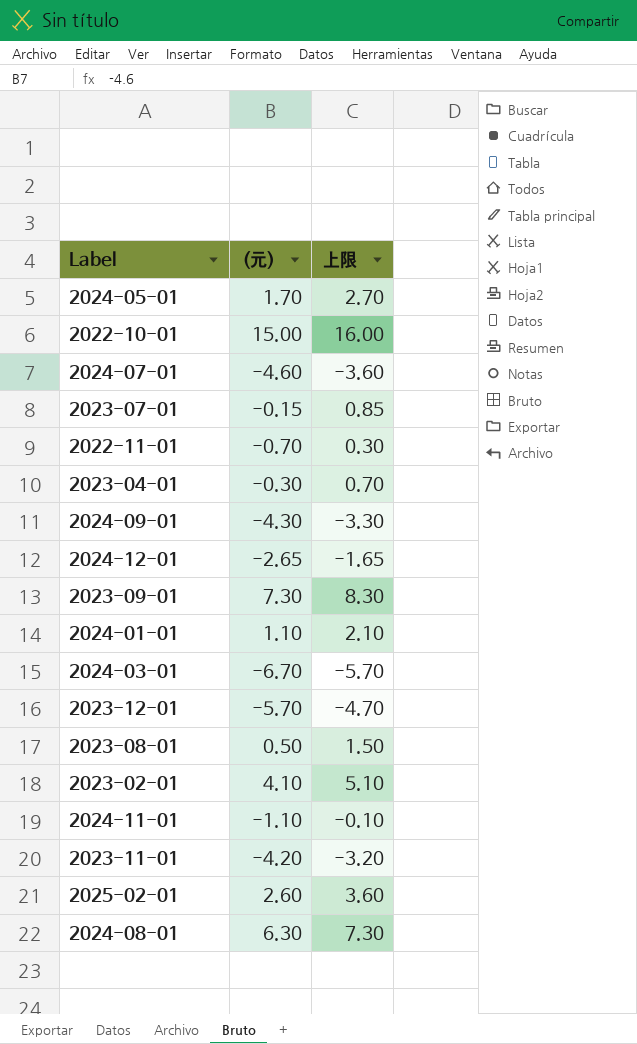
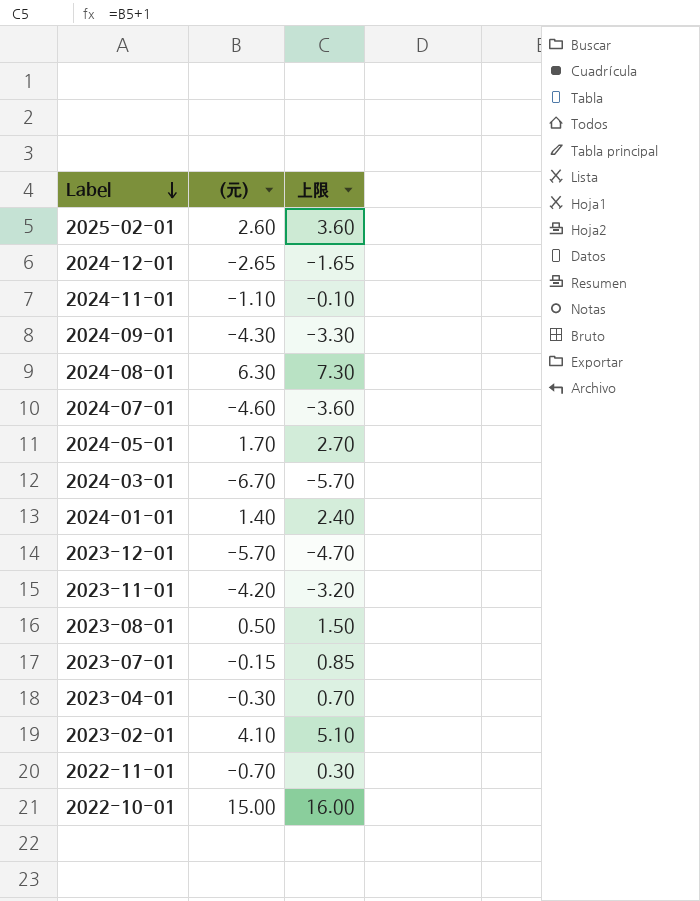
row order: none -> Label descending
row 2023-09-01: 7.30 | 8.30 -> none
2024-01-01 | (元): 1.10 -> 1.40
2024-01-01 | 上限: 2.10 -> 2.40

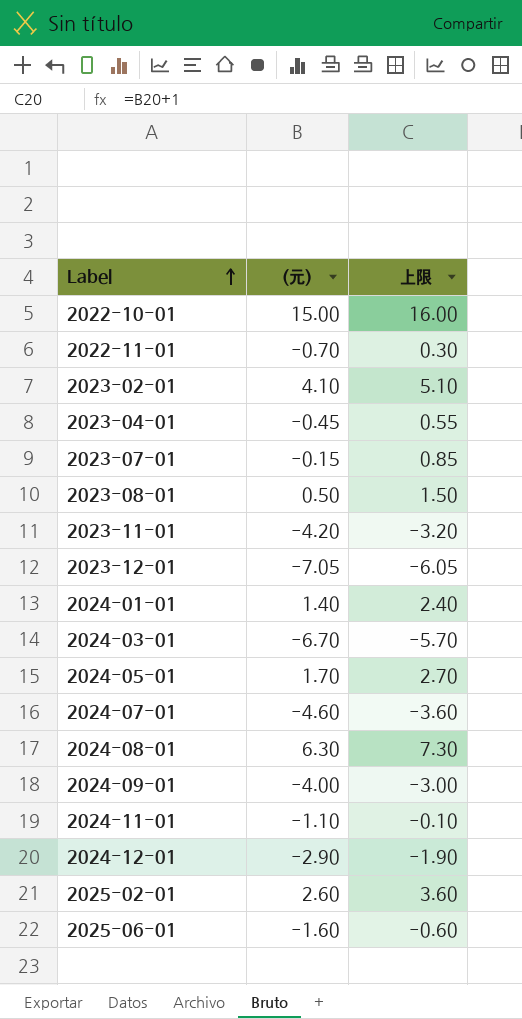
row order: Label descending -> Label ascending
2023-04-01 | (元): -0.30 -> -0.45
2023-04-01 | 上限: 0.70 -> 0.55
2023-12-01 | (元): -5.70 -> -7.05
2023-12-01 | 上限: -4.70 -> -6.05
2024-09-01 | (元): -4.30 -> -4.00
2024-09-01 | 上限: -3.30 -> -3.00
2024-12-01 | (元): -2.65 -> -2.90
2024-12-01 | 上限: -1.65 -> -1.90
row 2025-06-01: none -> -1.60 | -0.60

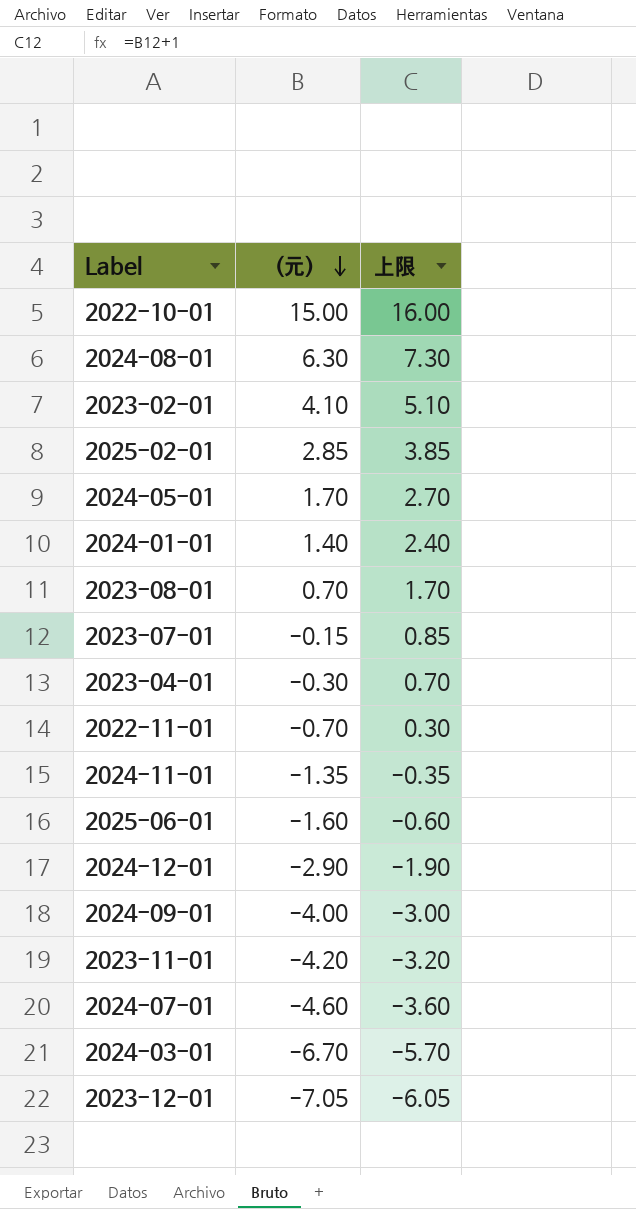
row order: Label ascending -> (元) descending
2025-02-01 | (元): 2.60 -> 2.85
2025-02-01 | 上限: 3.60 -> 3.85
2023-08-01 | (元): 0.50 -> 0.70
2023-08-01 | 上限: 1.50 -> 1.70
2023-04-01 | (元): -0.45 -> -0.30
2023-04-01 | 上限: 0.55 -> 0.70
2024-11-01 | (元): -1.10 -> -1.35
2024-11-01 | 上限: -0.10 -> -0.35

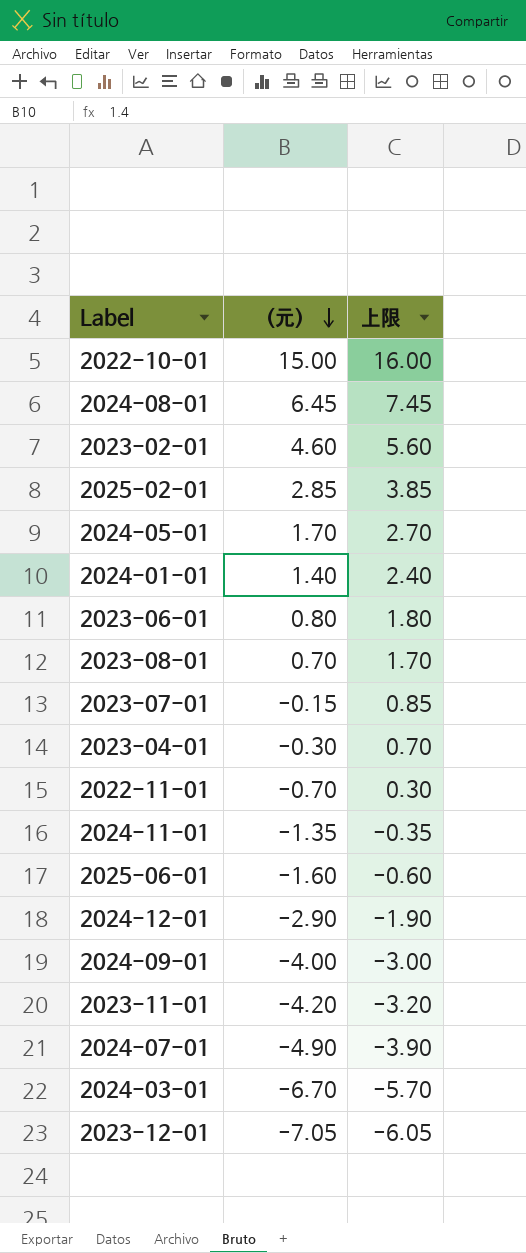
2024-08-01 | (元): 6.30 -> 6.45
2024-08-01 | 上限: 7.30 -> 7.45
2023-02-01 | (元): 4.10 -> 4.60
2023-02-01 | 上限: 5.10 -> 5.60
row 2023-06-01: none -> 0.80 | 1.80
2024-07-01 | (元): -4.60 -> -4.90
2024-07-01 | 上限: -3.60 -> -3.90

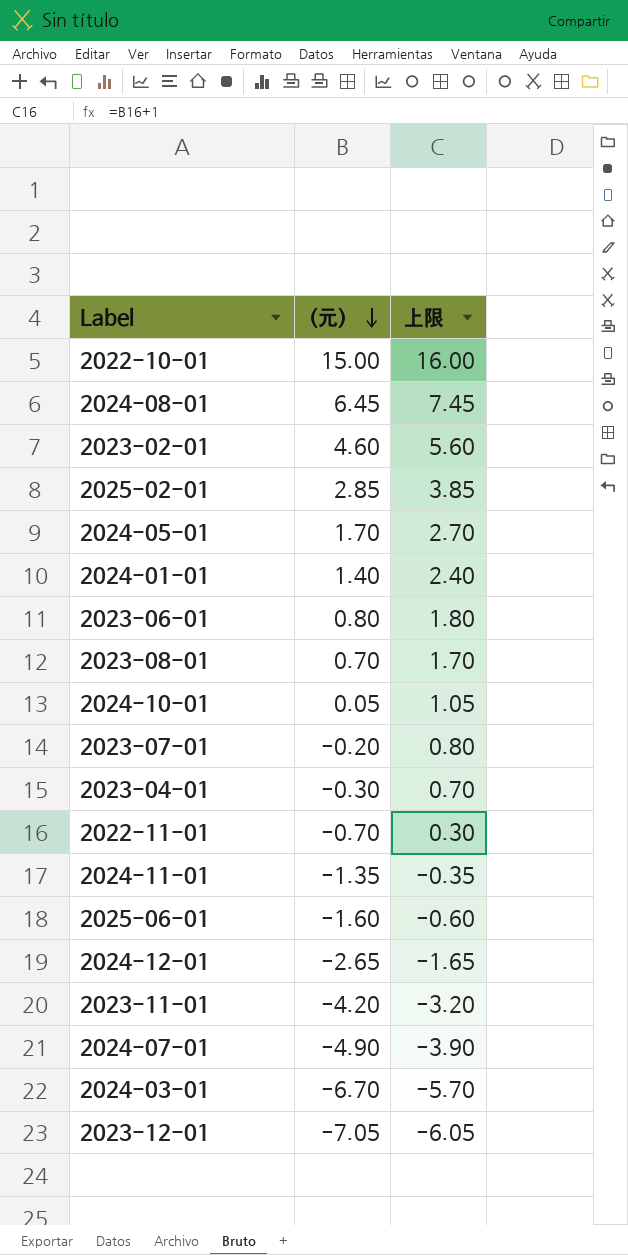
row 2024-09-01: -4.00 | -3.00 -> none
row 2024-10-01: none -> 0.05 | 1.05
2023-07-01 | (元): -0.15 -> -0.20
2023-07-01 | 上限: 0.85 -> 0.80
2024-12-01 | (元): -2.90 -> -2.65
2024-12-01 | 上限: -1.90 -> -1.65

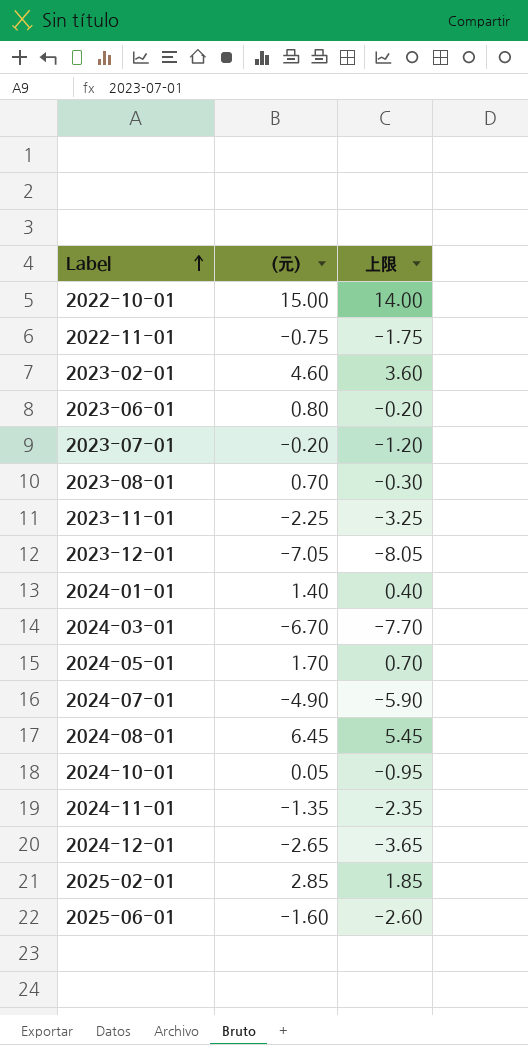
row order: (元) descending -> Label ascending
column 上限 | formula: [(元)] + 1 -> [(元)] - 1
row 2023-04-01: -0.30 | 0.70 -> none
2022-11-01 | (元): -0.70 -> -0.75
2023-11-01 | (元): -4.20 -> -2.25

